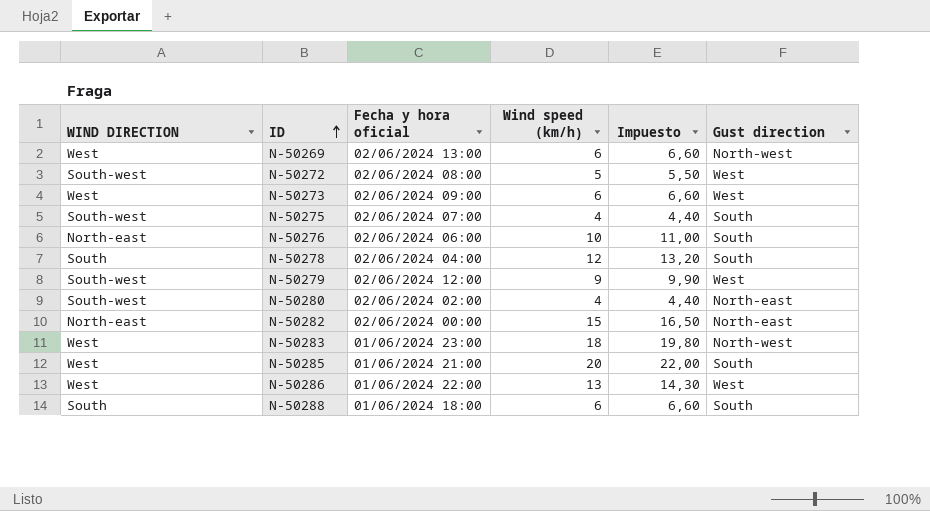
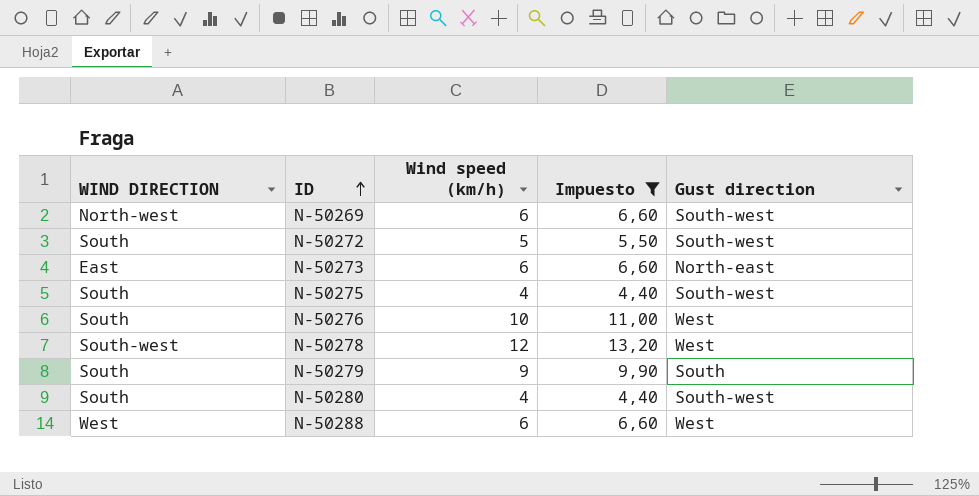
filter: none -> Impuesto <= 13,20
column Fecha y hora oficial | position: 3 -> none
N-50269 | WIND DIRECTION: West -> North-west
N-50269 | Gust direction: North-west -> South-west
N-50272 | WIND DIRECTION: South-west -> South
N-50272 | Gust direction: West -> South-west
N-50273 | WIND DIRECTION: West -> East
N-50273 | Gust direction: West -> North-east
N-50275 | WIND DIRECTION: South-west -> South
N-50275 | Gust direction: South -> South-west
N-50276 | WIND DIRECTION: North-east -> South
N-50276 | Gust direction: South -> West
N-50278 | WIND DIRECTION: South -> South-west
N-50278 | Gust direction: South -> West
N-50279 | WIND DIRECTION: South-west -> South
N-50279 | Gust direction: West -> South
N-50280 | WIND DIRECTION: South-west -> South
N-50280 | Gust direction: North-east -> South-west
N-50288 | WIND DIRECTION: South -> West
N-50288 | Gust direction: South -> West

